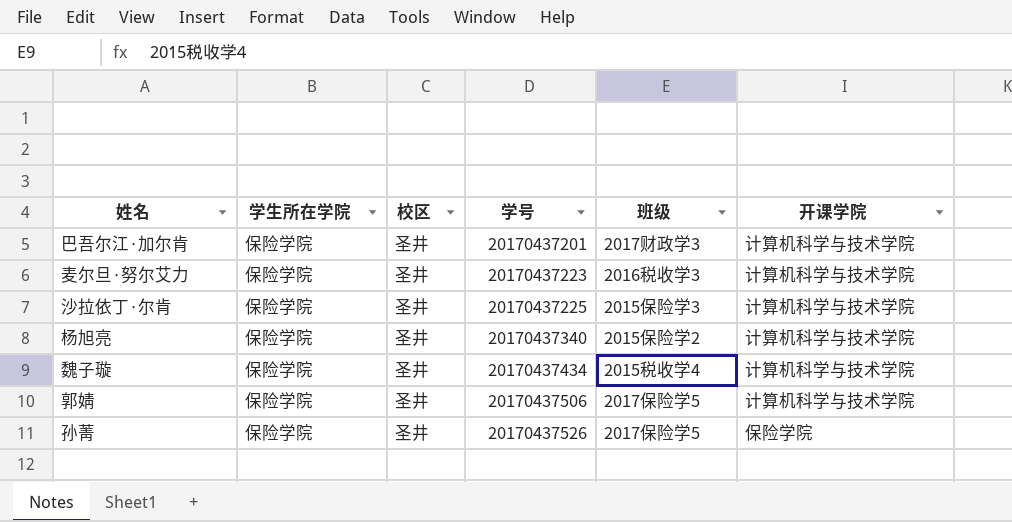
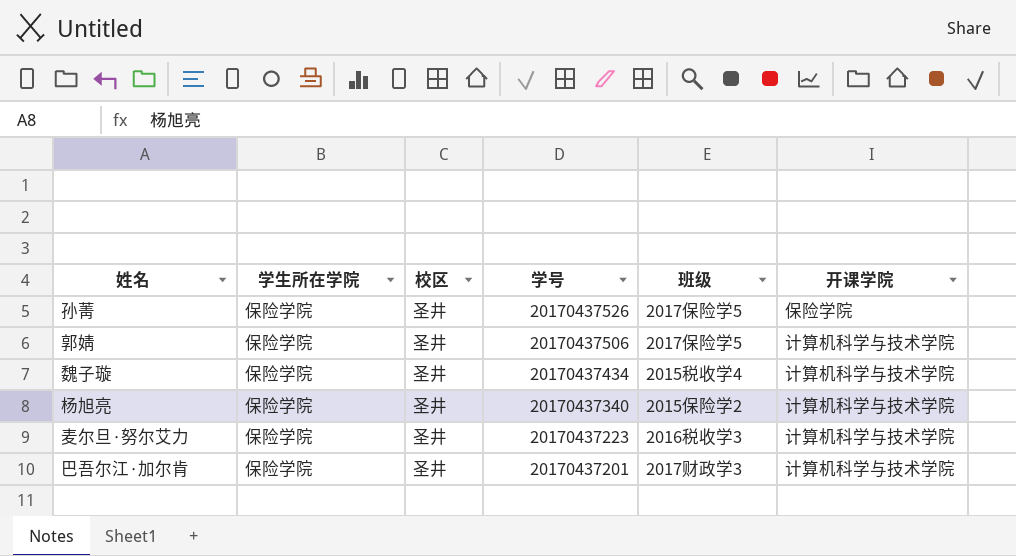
row order: 学号 ascending -> 学号 descending
row 沙拉依丁·尔肯: 保险学院 | 圣井 | 20170437225 | 2015保险学3 | 计算机科学与技术学院 -> none

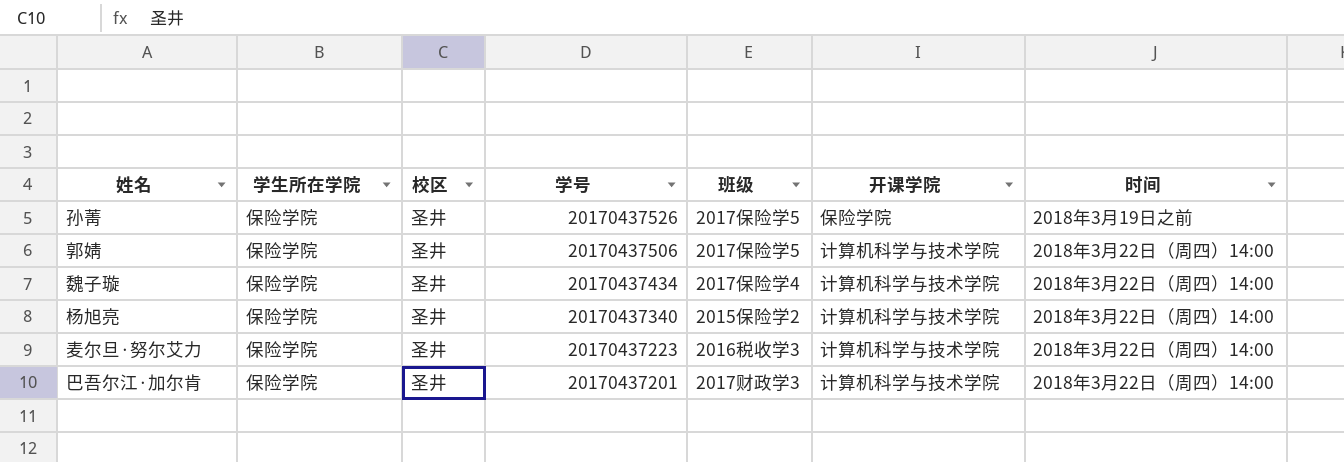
column 时间 | position: none -> 7
魏子璇 | 班级: 2015税收学4 -> 2017保险学4

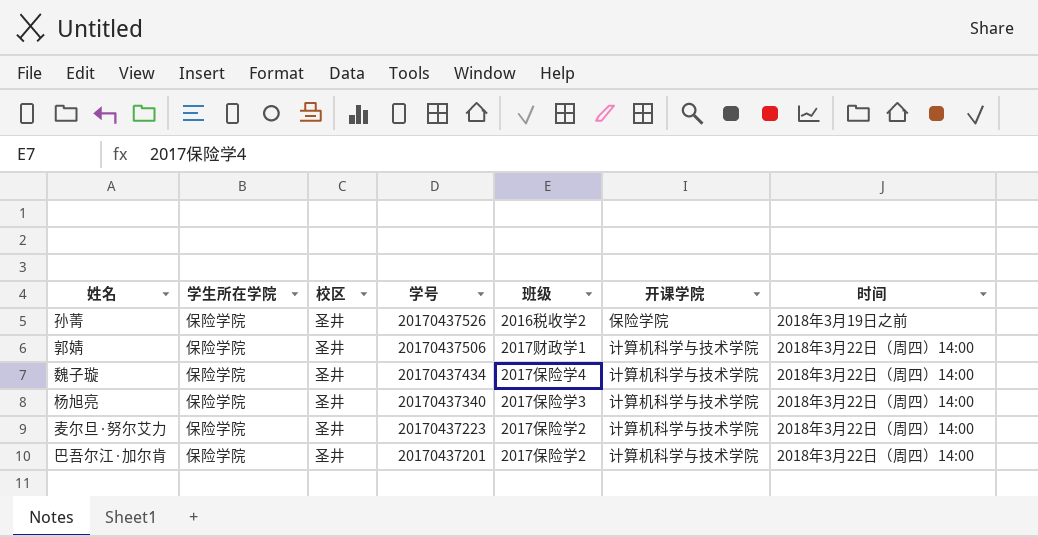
孙菁 | 班级: 2017保险学5 -> 2016税收学2
郭婧 | 班级: 2017保险学5 -> 2017财政学1
杨旭亮 | 班级: 2015保险学2 -> 2017保险学3
麦尔旦·努尔艾力 | 班级: 2016税收学3 -> 2017保险学2
巴吾尔江·加尔肯 | 班级: 2017财政学3 -> 2017保险学2

